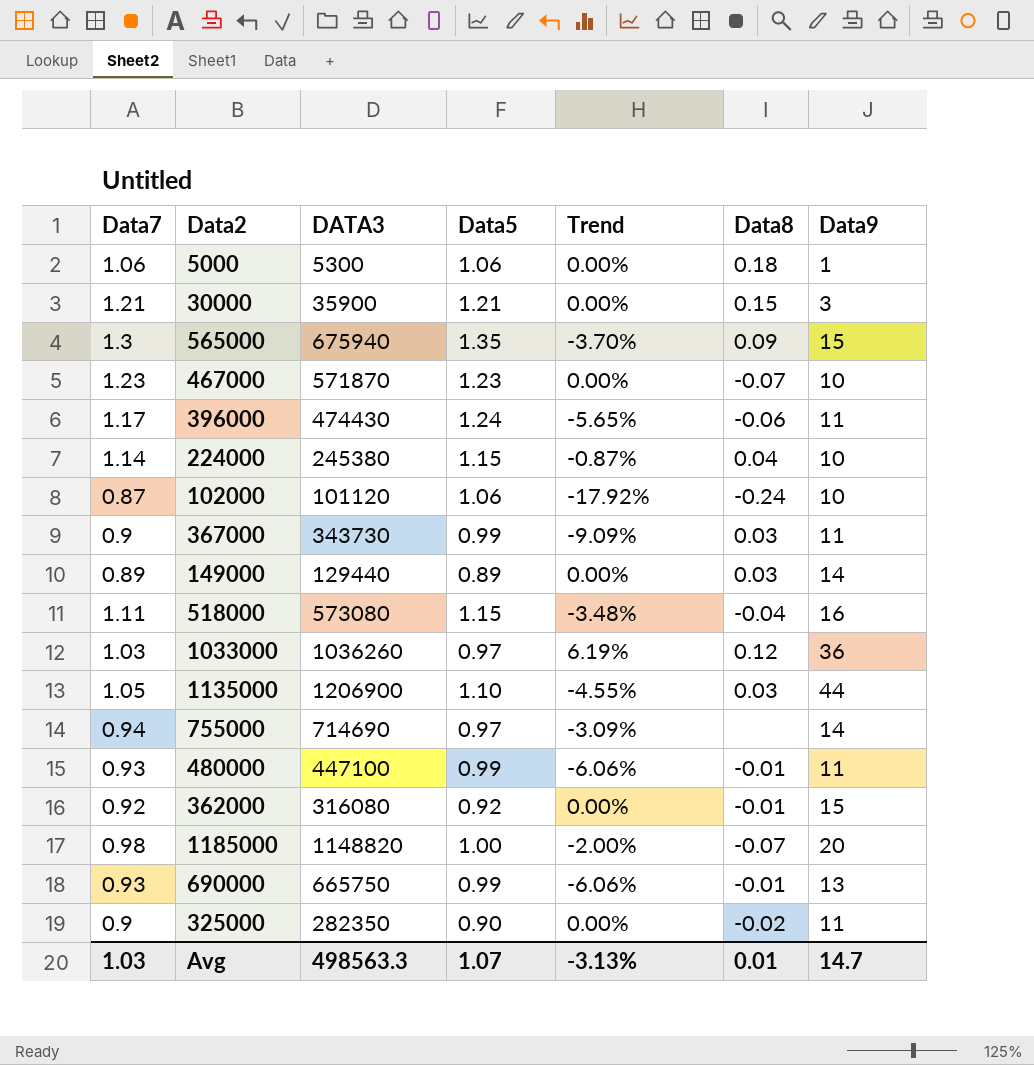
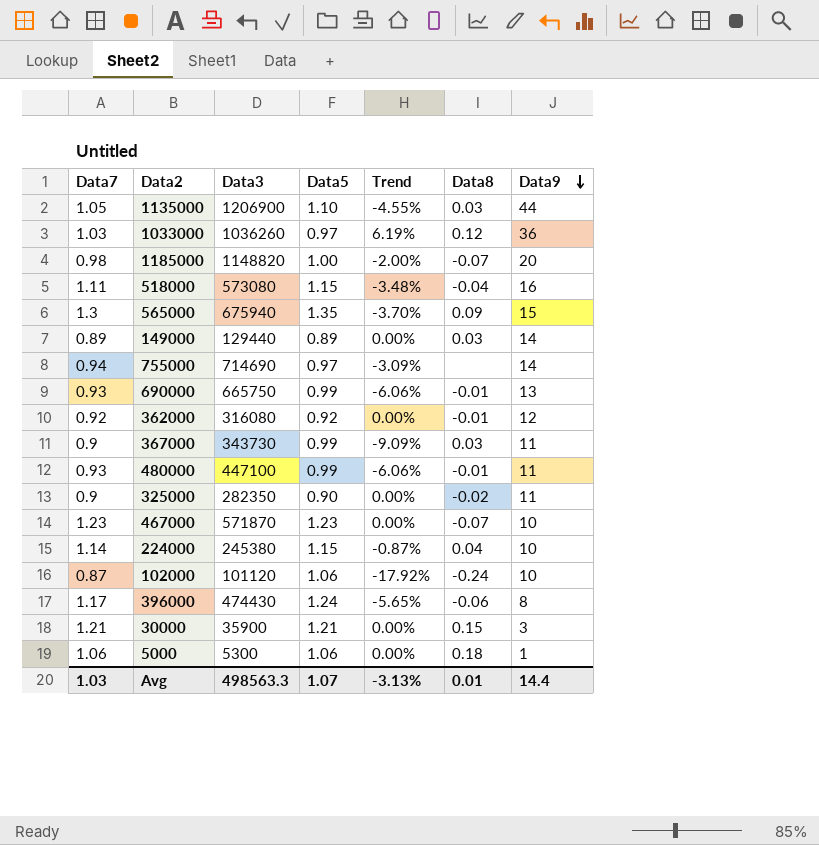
row order: none -> Data9 descending
column name: DATA3 -> Data3
362000 | Data9: 15 -> 12
396000 | Data9: 11 -> 8
Avg | Data9: 14.7 -> 14.4

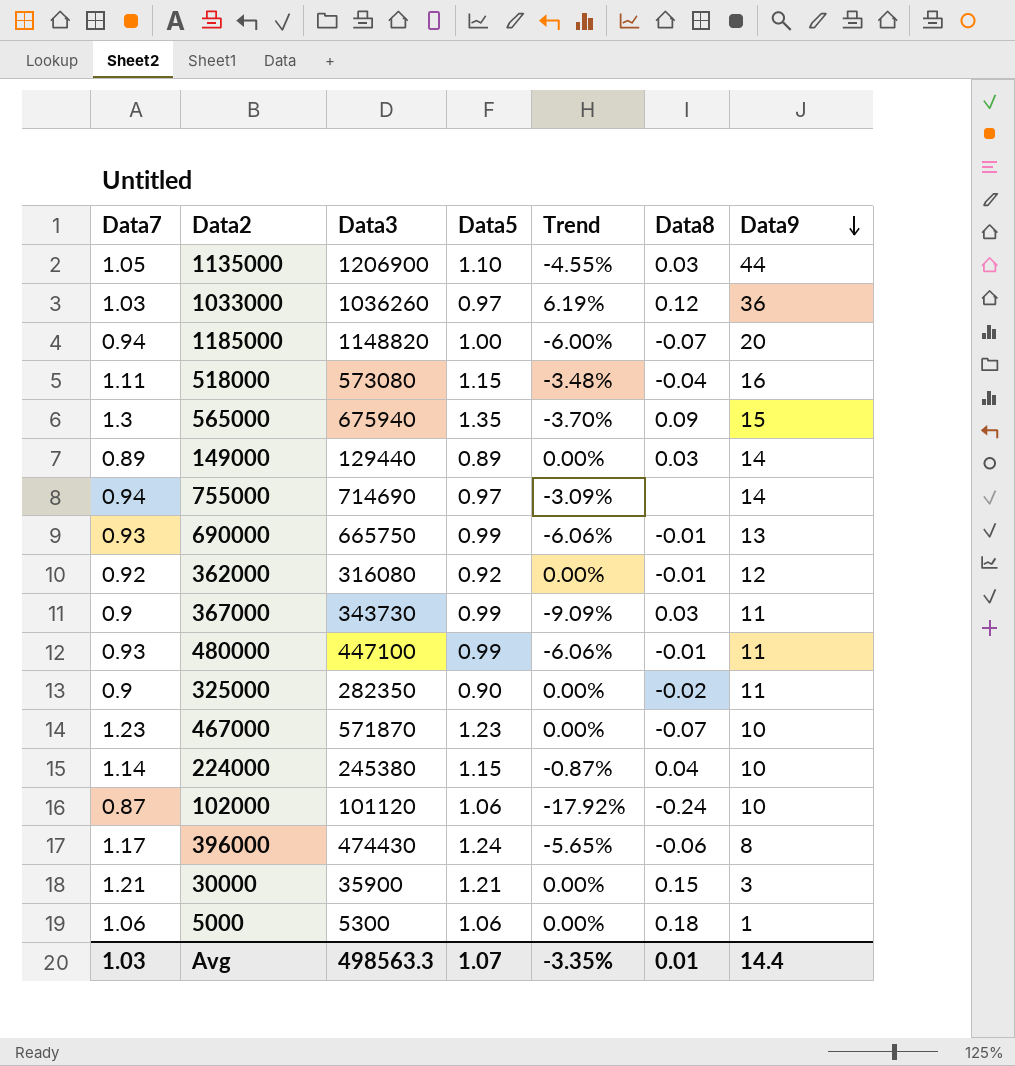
1185000 | Data7: 0.98 -> 0.94
1185000 | Trend: -2.00% -> -6.00%
Avg | Trend: -3.13% -> -3.35%

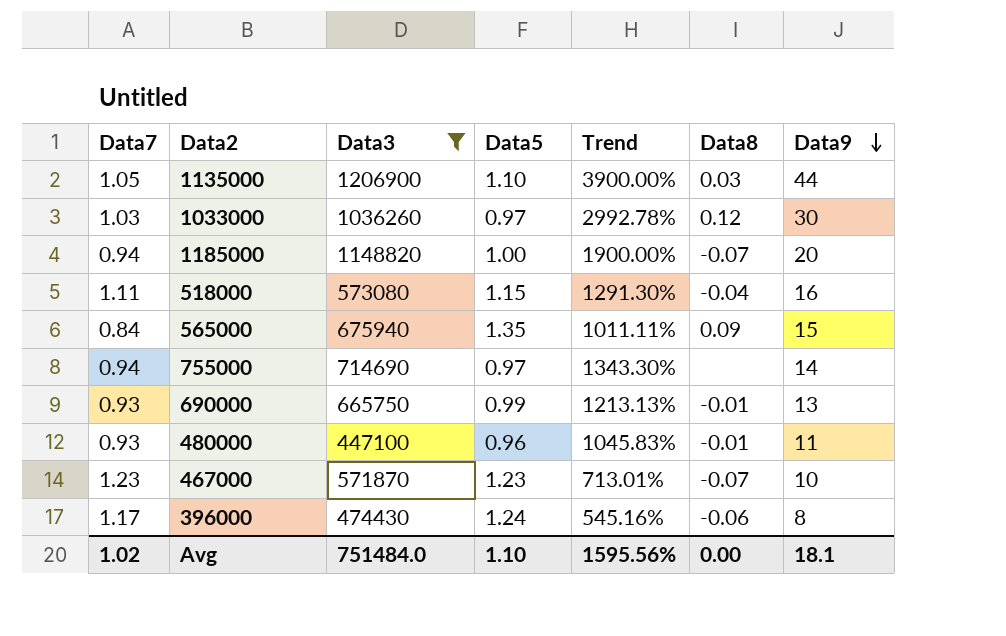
filter: none -> Data3 >= 447100
column Trend | formula: ([Data7] - [Data5]) / [Data5] -> ([Data9] - [Data5]) / [Data5]
1033000 | Data9: 36 -> 30
565000 | Data7: 1.3 -> 0.84
480000 | Data5: 0.99 -> 0.96
Avg | Data7: 1.03 -> 1.02
Avg | Data3: 498563.3 -> 751484.0
Avg | Data5: 1.07 -> 1.10
Avg | Trend: -3.35% -> 1595.56%
Avg | Data8: 0.01 -> 0.00
Avg | Data9: 14.4 -> 18.1

